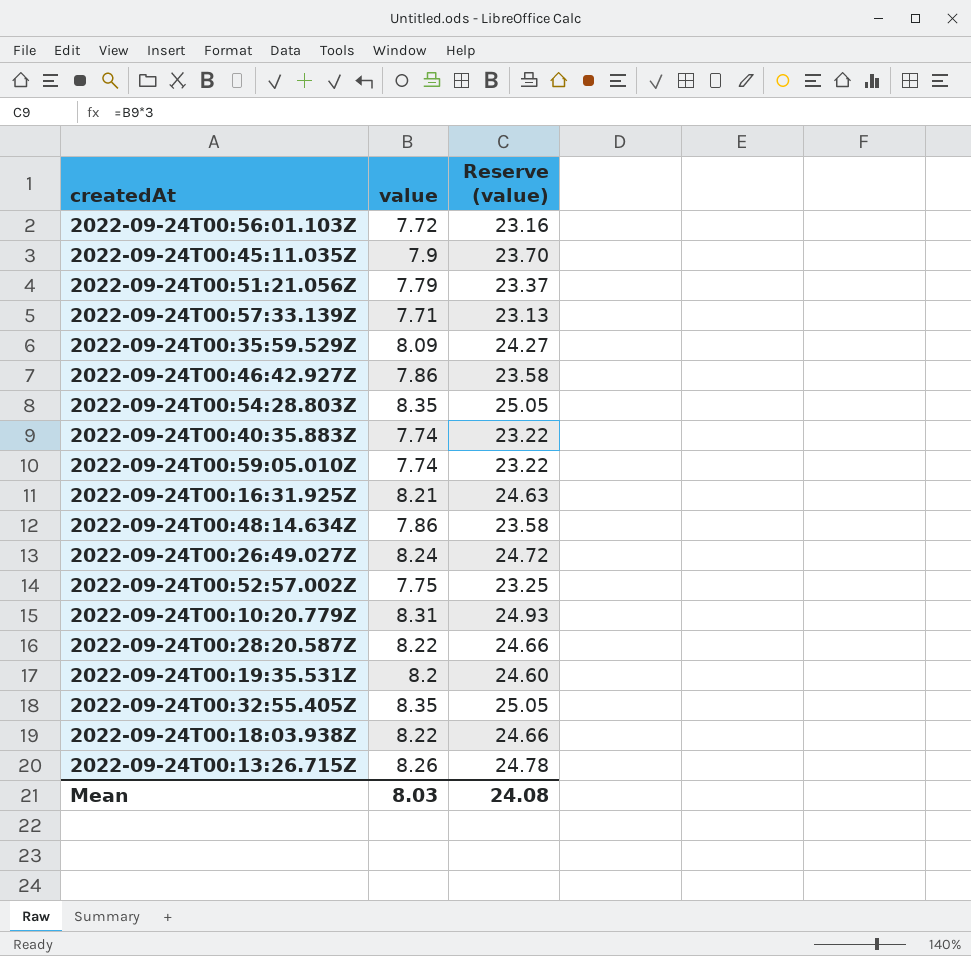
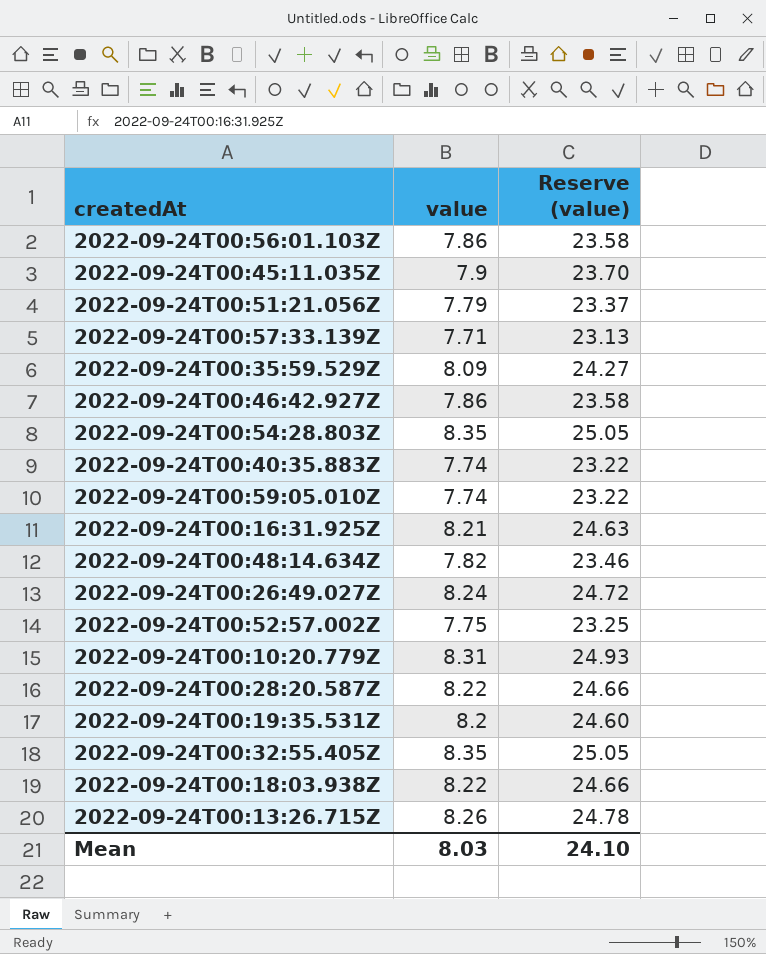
2022-09-24T00:56:01.103Z | value: 7.72 -> 7.86
2022-09-24T00:56:01.103Z | Reserve (value): 23.16 -> 23.58
2022-09-24T00:48:14.634Z | value: 7.86 -> 7.82
2022-09-24T00:48:14.634Z | Reserve (value): 23.58 -> 23.46
Mean | Reserve (value): 24.08 -> 24.10

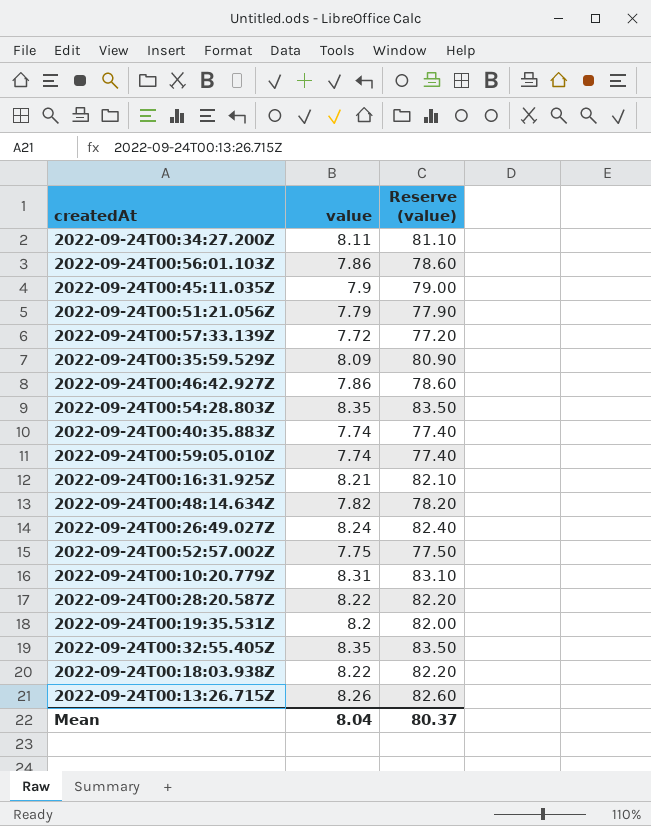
column Reserve (value) | formula: [value] * 3 -> [value] * 10
row 2022-09-24T00:34:27.200Z: none -> 8.11 | 81.10
2022-09-24T00:57:33.139Z | value: 7.71 -> 7.72
Mean | value: 8.03 -> 8.04
Mean | Reserve (value): 24.10 -> 80.37

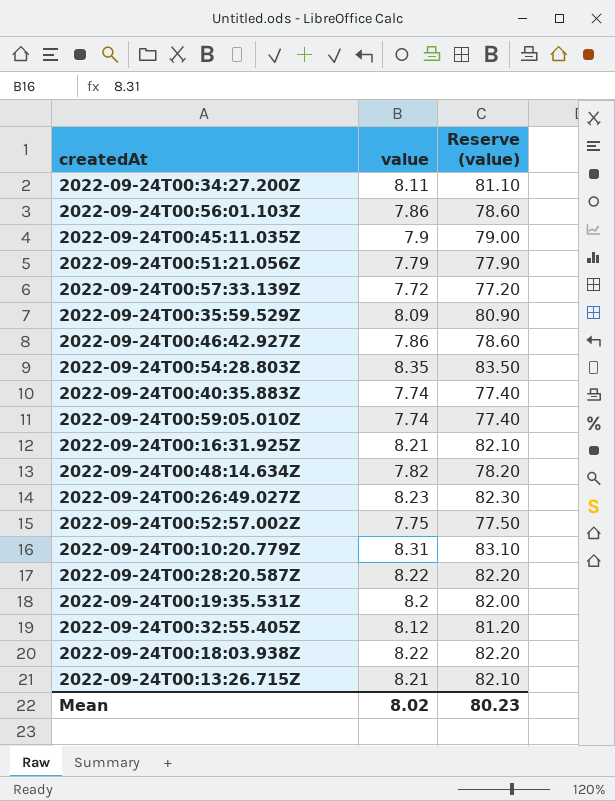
2022-09-24T00:26:49.027Z | value: 8.24 -> 8.23
2022-09-24T00:26:49.027Z | Reserve (value): 82.40 -> 82.30
2022-09-24T00:32:55.405Z | value: 8.35 -> 8.12
2022-09-24T00:32:55.405Z | Reserve (value): 83.50 -> 81.20
2022-09-24T00:13:26.715Z | value: 8.26 -> 8.21
2022-09-24T00:13:26.715Z | Reserve (value): 82.60 -> 82.10
Mean | value: 8.04 -> 8.02
Mean | Reserve (value): 80.37 -> 80.23

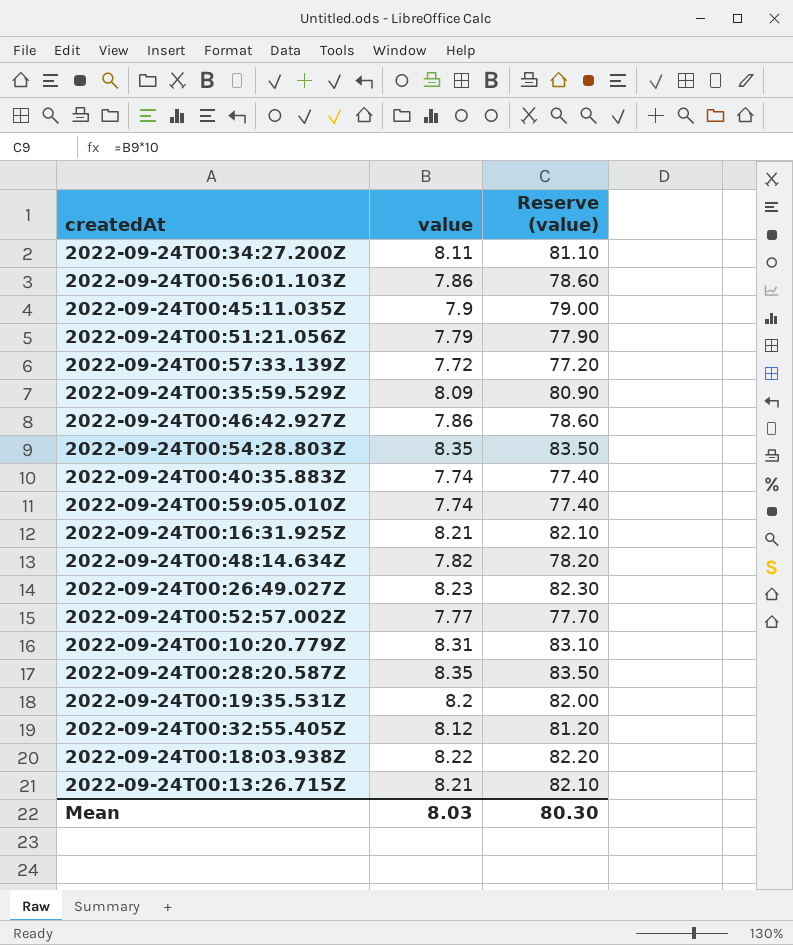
2022-09-24T00:52:57.002Z | value: 7.75 -> 7.77
2022-09-24T00:52:57.002Z | Reserve (value): 77.50 -> 77.70
2022-09-24T00:28:20.587Z | value: 8.22 -> 8.35
2022-09-24T00:28:20.587Z | Reserve (value): 82.20 -> 83.50
Mean | value: 8.02 -> 8.03
Mean | Reserve (value): 80.23 -> 80.30

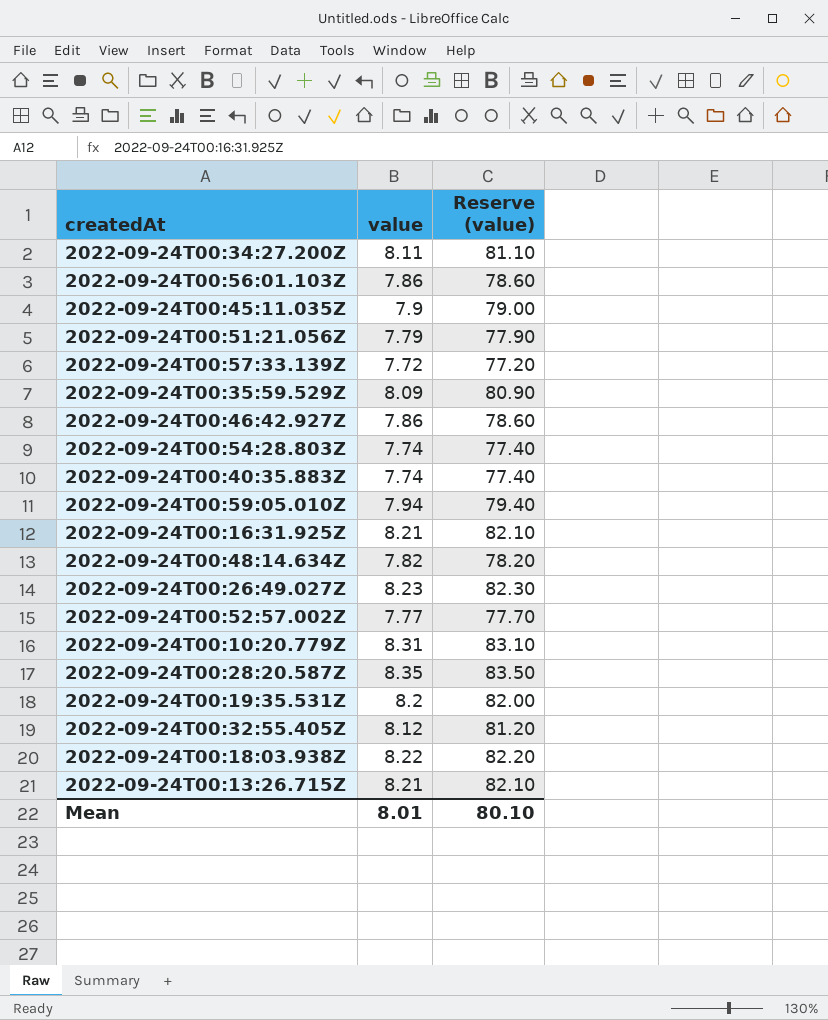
2022-09-24T00:54:28.803Z | value: 8.35 -> 7.74
2022-09-24T00:54:28.803Z | Reserve (value): 83.50 -> 77.40
2022-09-24T00:59:05.010Z | value: 7.74 -> 7.94
2022-09-24T00:59:05.010Z | Reserve (value): 77.40 -> 79.40
Mean | value: 8.03 -> 8.01
Mean | Reserve (value): 80.30 -> 80.10

